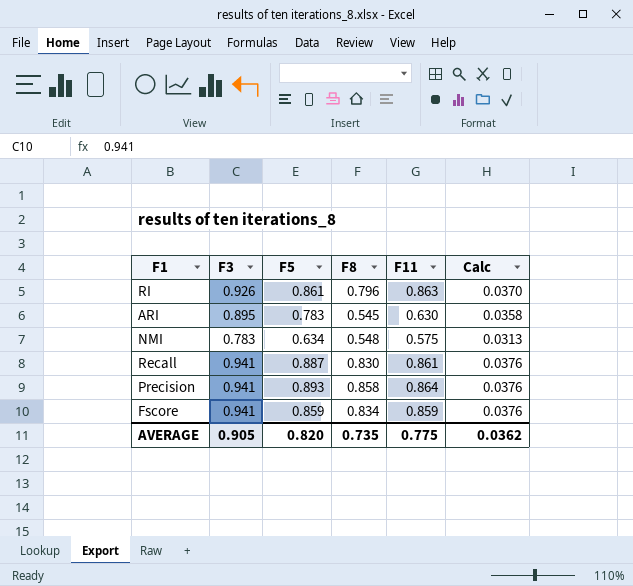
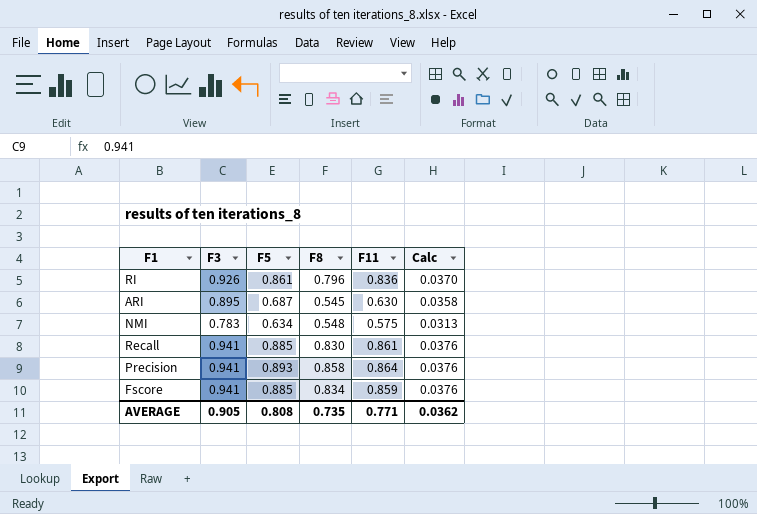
RI | F11: 0.863 -> 0.836
ARI | F5: 0.783 -> 0.687
Recall | F5: 0.887 -> 0.885
Fscore | F5: 0.859 -> 0.885
AVERAGE | F5: 0.820 -> 0.808
AVERAGE | F11: 0.775 -> 0.771

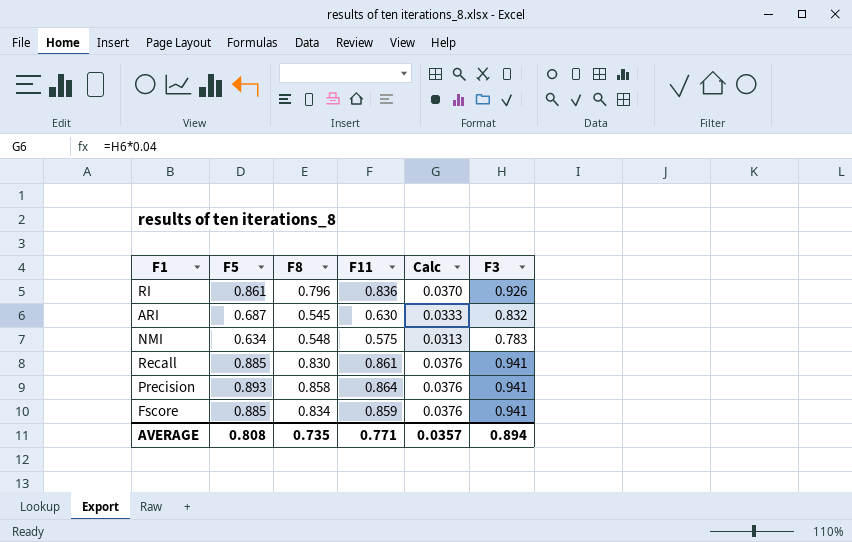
column F3 | position: 2 -> 6
ARI | Calc: 0.0358 -> 0.0333
ARI | F3: 0.895 -> 0.832
AVERAGE | Calc: 0.0362 -> 0.0357
AVERAGE | F3: 0.905 -> 0.894

